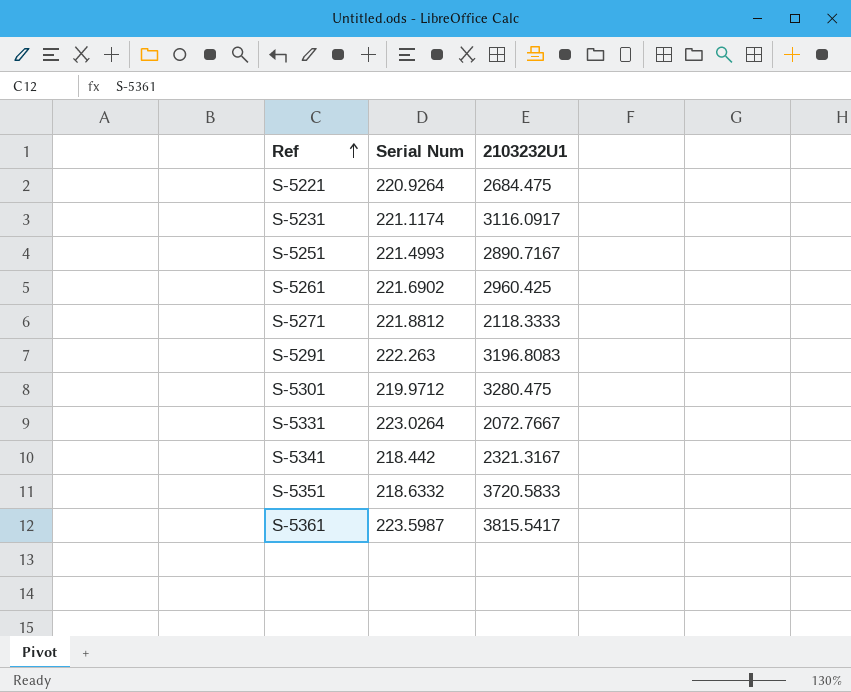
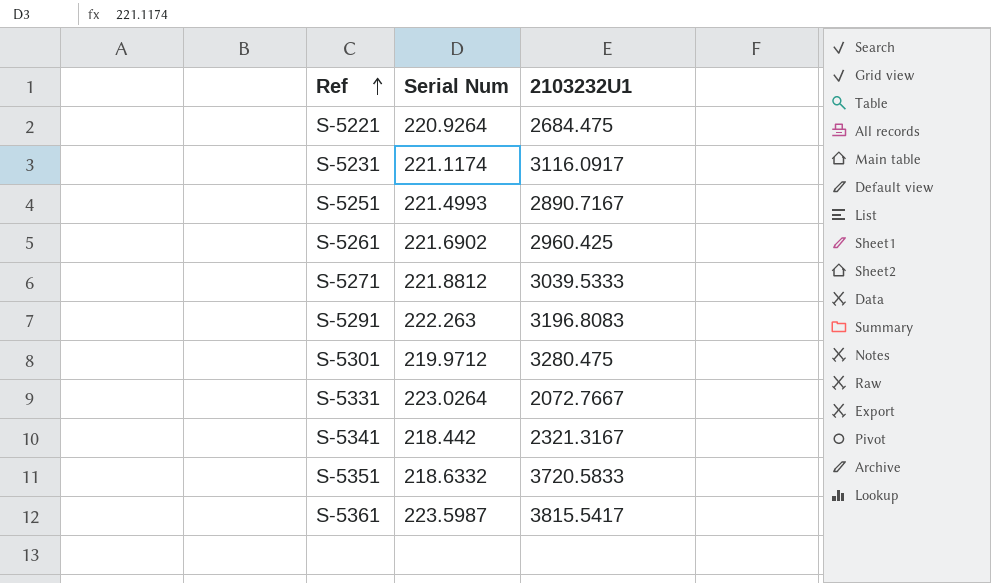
S-5271 | 2103232U1: 2118.3333 -> 3039.5333

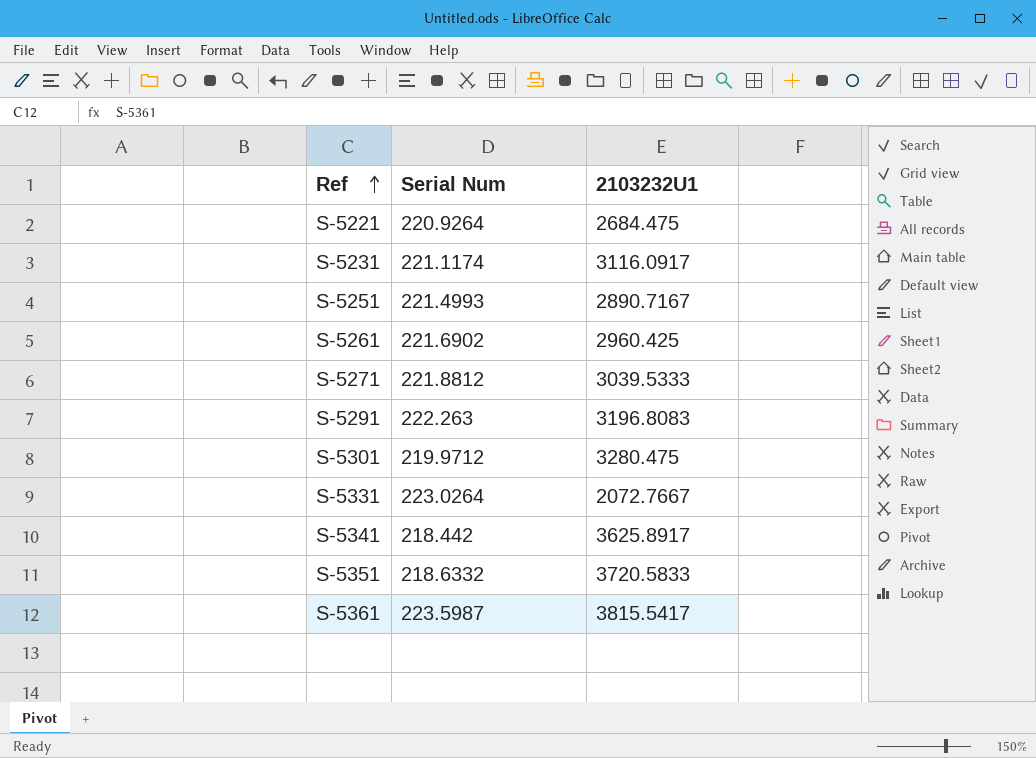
S-5341 | 2103232U1: 2321.3167 -> 3625.8917

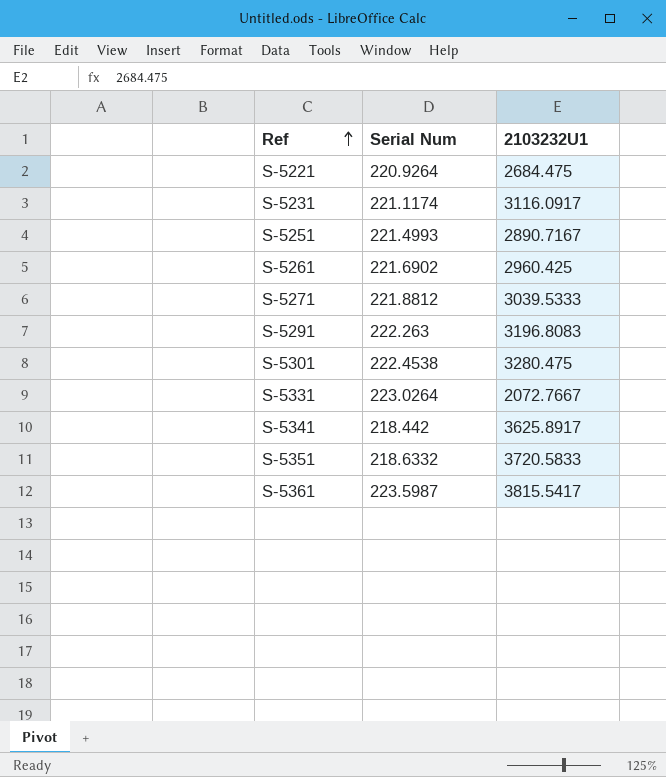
S-5301 | Serial Num: 219.9712 -> 222.4538

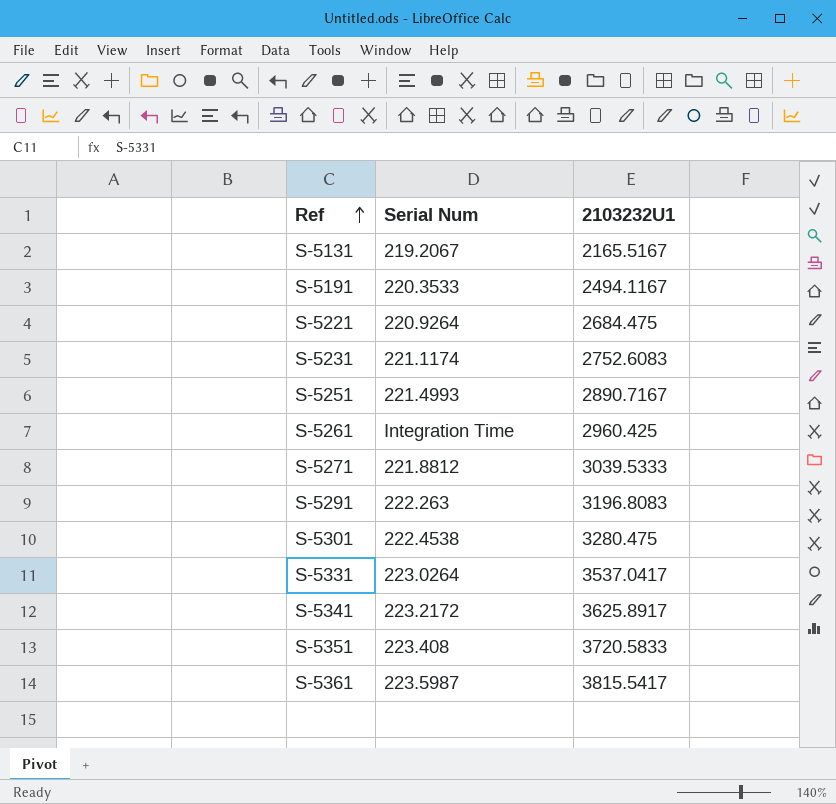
row S-5131: none -> 219.2067 | 2165.5167
row S-5191: none -> 220.3533 | 2494.1167
S-5231 | 2103232U1: 3116.0917 -> 2752.6083
S-5261 | Serial Num: 221.6902 -> Integration Time
S-5331 | 2103232U1: 2072.7667 -> 3537.0417
S-5341 | Serial Num: 218.442 -> 223.2172
S-5351 | Serial Num: 218.6332 -> 223.408

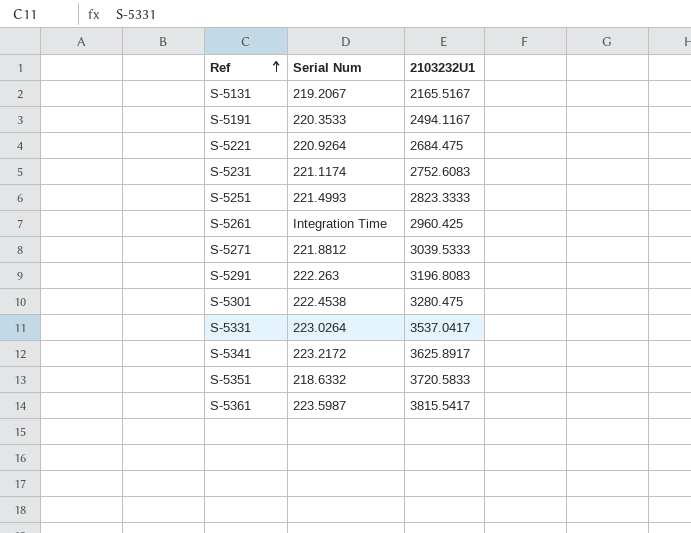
S-5251 | 2103232U1: 2890.7167 -> 2823.3333
S-5351 | Serial Num: 223.408 -> 218.6332

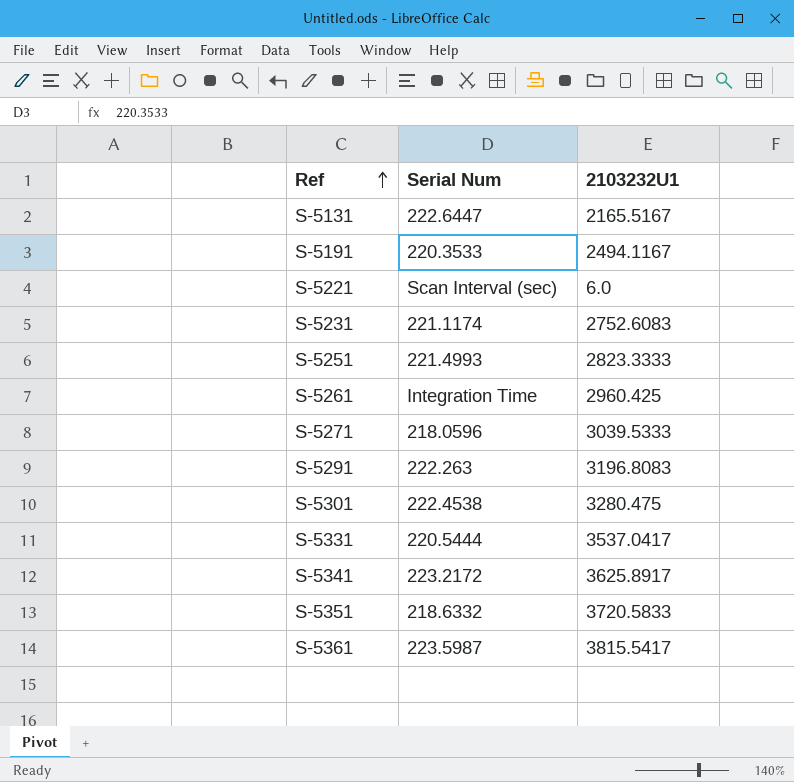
S-5131 | Serial Num: 219.2067 -> 222.6447
S-5221 | Serial Num: 220.9264 -> Scan Interval (sec)
S-5221 | 2103232U1: 2684.475 -> 6.0
S-5271 | Serial Num: 221.8812 -> 218.0596
S-5331 | Serial Num: 223.0264 -> 220.5444

